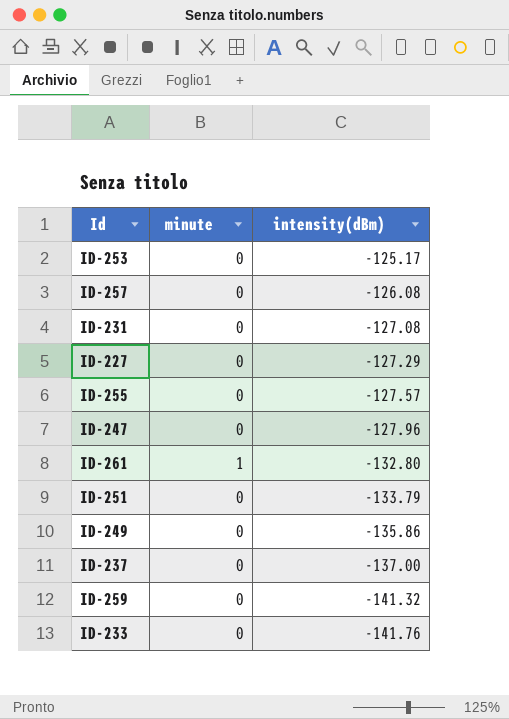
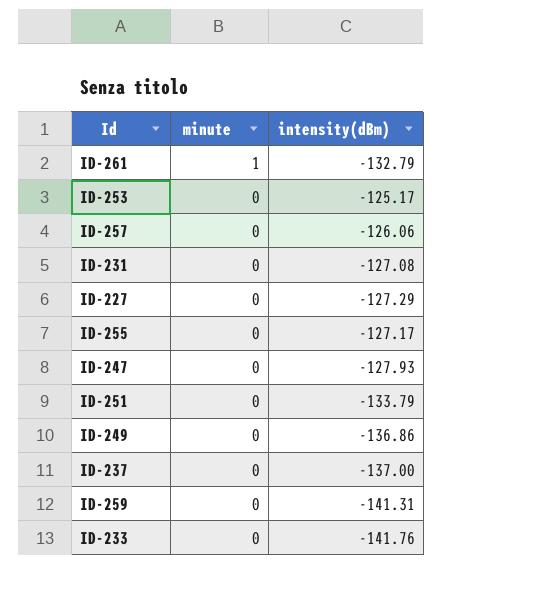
row order: intensity(dBm) descending -> minute descending
ID-261 | intensity(dBm): -132.80 -> -132.79
ID-257 | intensity(dBm): -126.08 -> -126.06
ID-255 | intensity(dBm): -127.57 -> -127.17
ID-247 | intensity(dBm): -127.96 -> -127.93
ID-249 | intensity(dBm): -135.86 -> -136.86
ID-259 | intensity(dBm): -141.32 -> -141.31

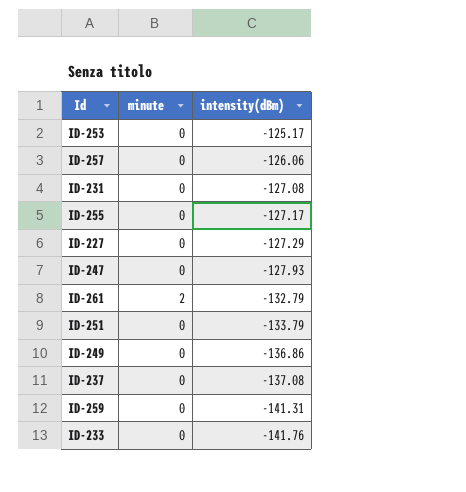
row order: minute descending -> intensity(dBm) descending
ID-261 | minute: 1 -> 2
ID-237 | intensity(dBm): -137.00 -> -137.08

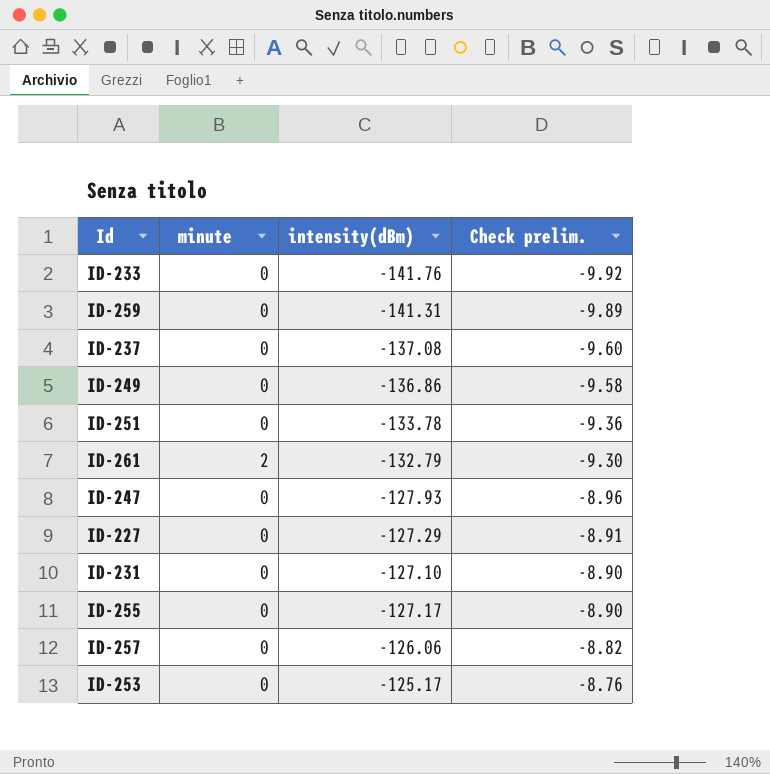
row order: intensity(dBm) descending -> Check prelim. ascending
column Check prelim. | formula: none -> [intensity(dBm)] * 0.07
ID-251 | intensity(dBm): -133.79 -> -133.78
ID-231 | intensity(dBm): -127.08 -> -127.10

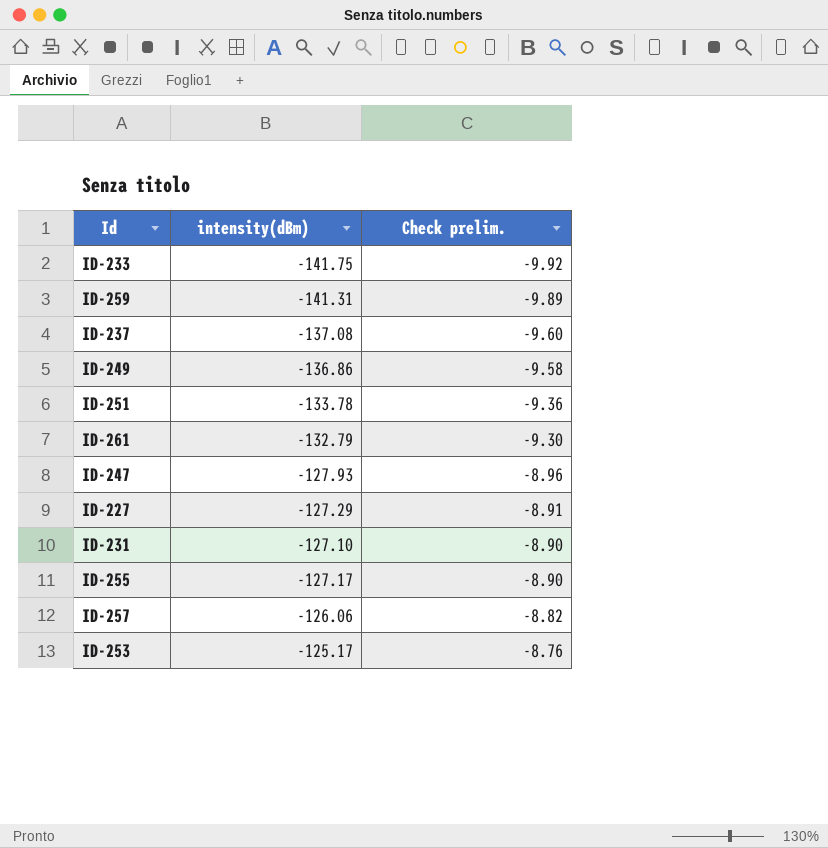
column minute | position: 2 -> none
ID-233 | intensity(dBm): -141.76 -> -141.75

